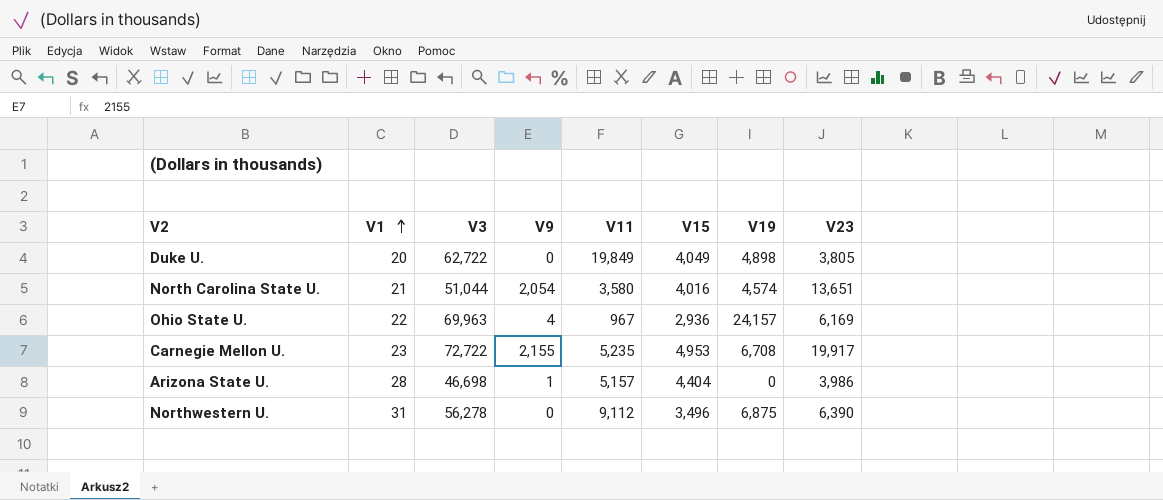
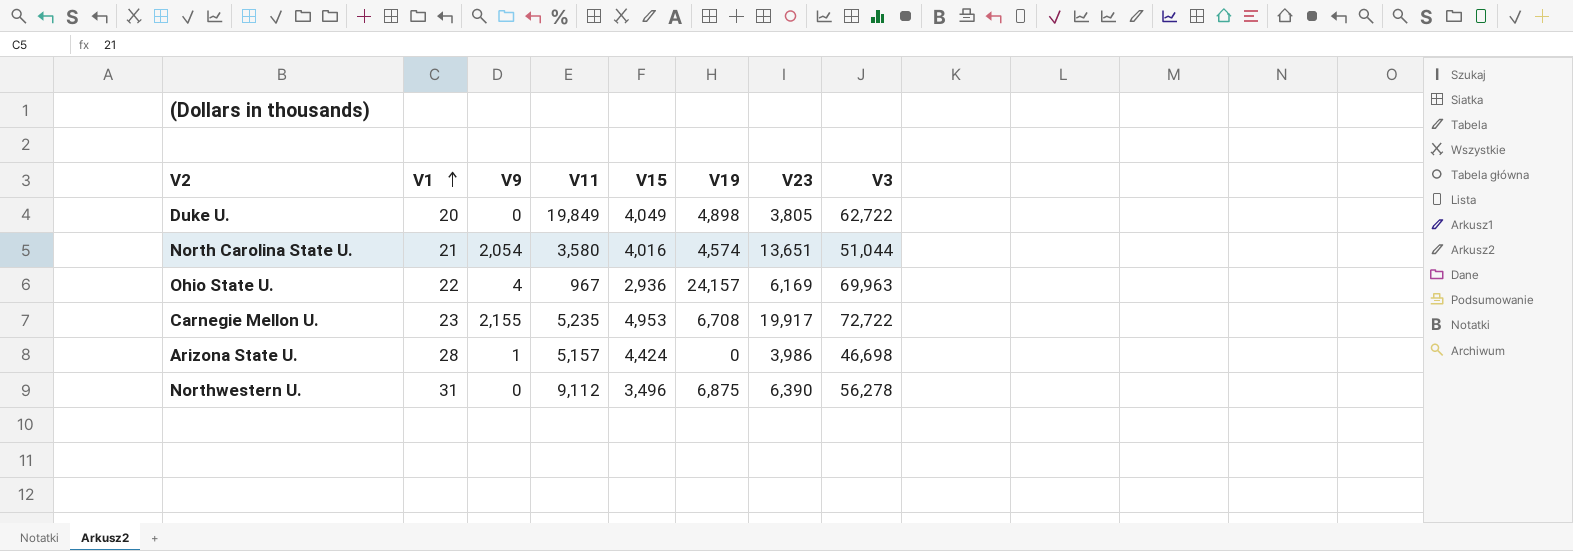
column V3 | position: 3 -> 8
Arizona State U. | V15: 4,404 -> 4,424

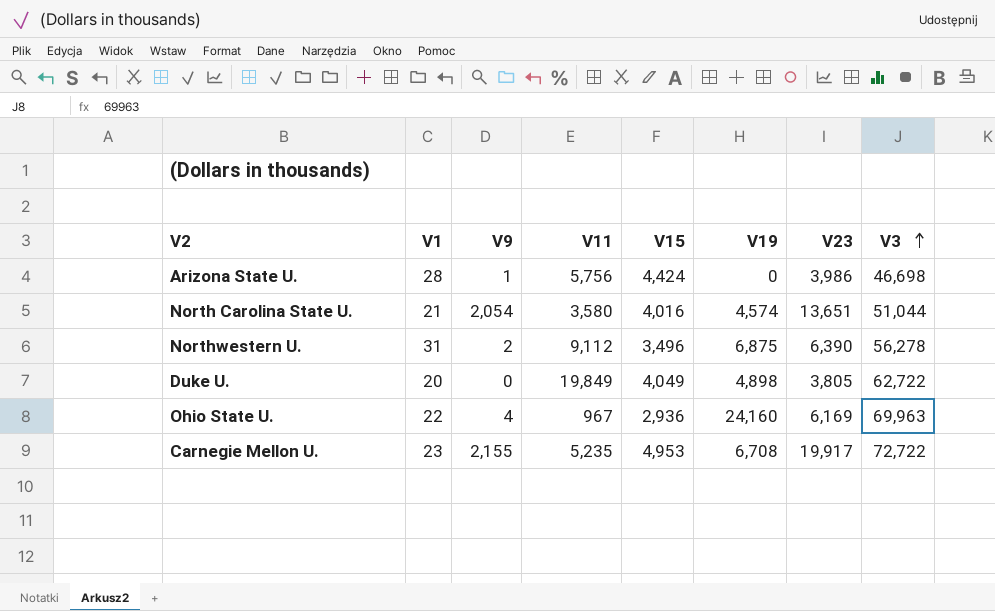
row order: V1 ascending -> V3 ascending
Arizona State U. | V11: 5,157 -> 5,756
Northwestern U. | V9: 0 -> 2
Ohio State U. | V19: 24,157 -> 24,160

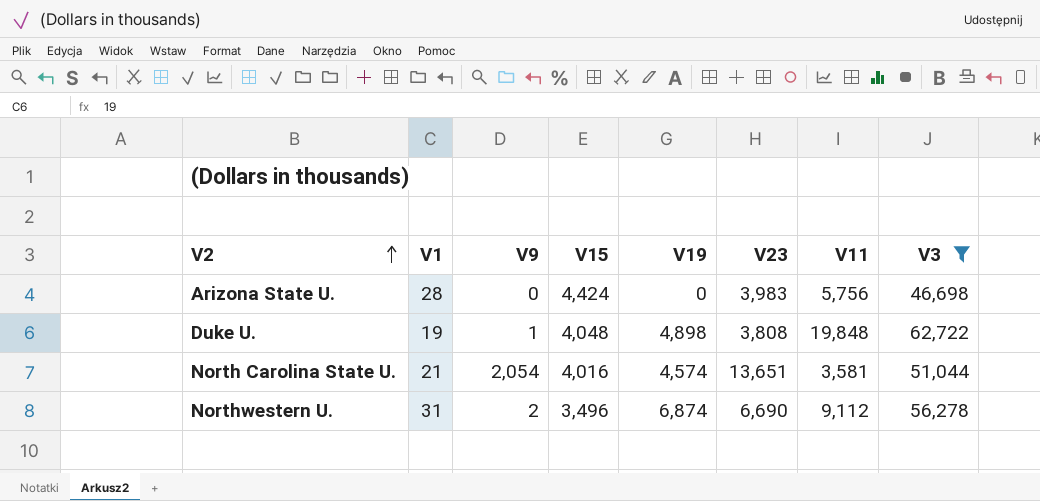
filter: none -> V3 <= 62,722
row order: V3 ascending -> V2 ascending
column V11 | position: 4 -> 7
Arizona State U. | V9: 1 -> 0
Arizona State U. | V23: 3,986 -> 3,983
Duke U. | V1: 20 -> 19
Duke U. | V9: 0 -> 1
Duke U. | V15: 4,049 -> 4,048
Duke U. | V23: 3,805 -> 3,808
Duke U. | V11: 19,849 -> 19,848
North Carolina State U. | V11: 3,580 -> 3,581
Northwestern U. | V19: 6,875 -> 6,874
Northwestern U. | V23: 6,390 -> 6,690

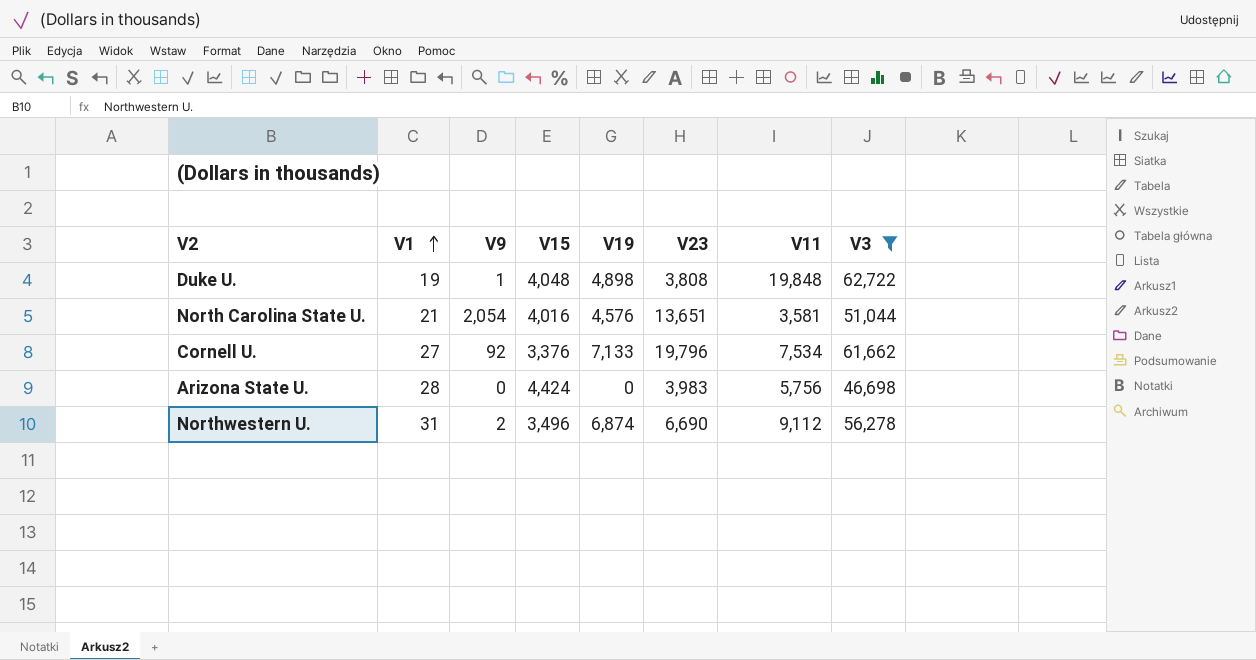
row order: V2 ascending -> V1 ascending
North Carolina State U. | V19: 4,574 -> 4,576
row Cornell U.: none -> 27 | 92 | 3,376 | 7,133 | 19,796 | 7,534 | 61,662

